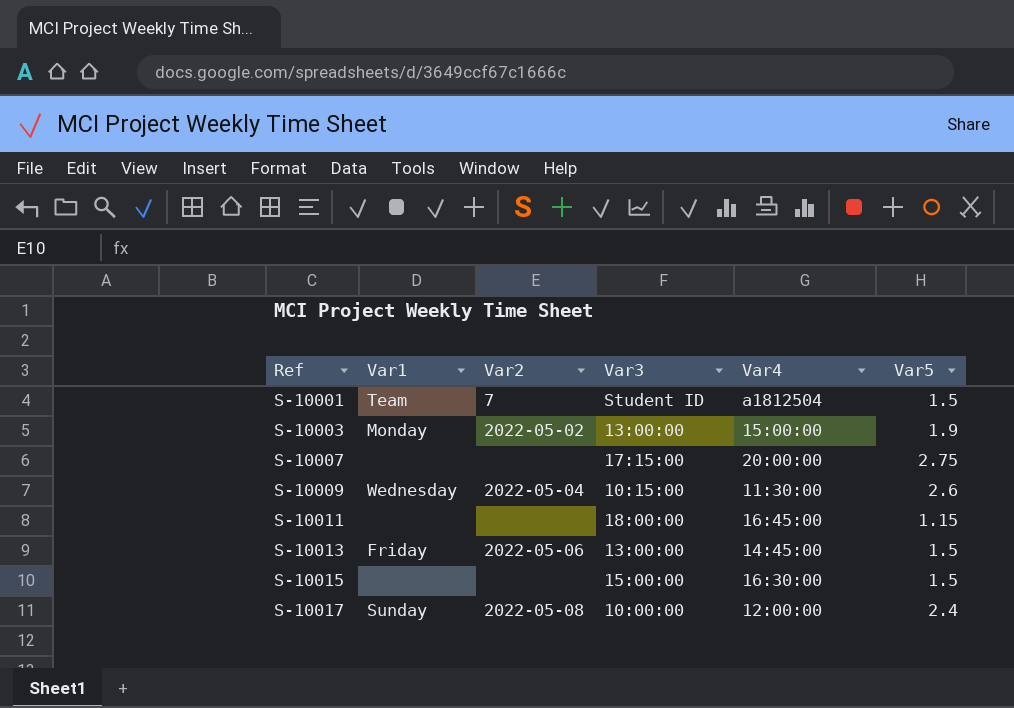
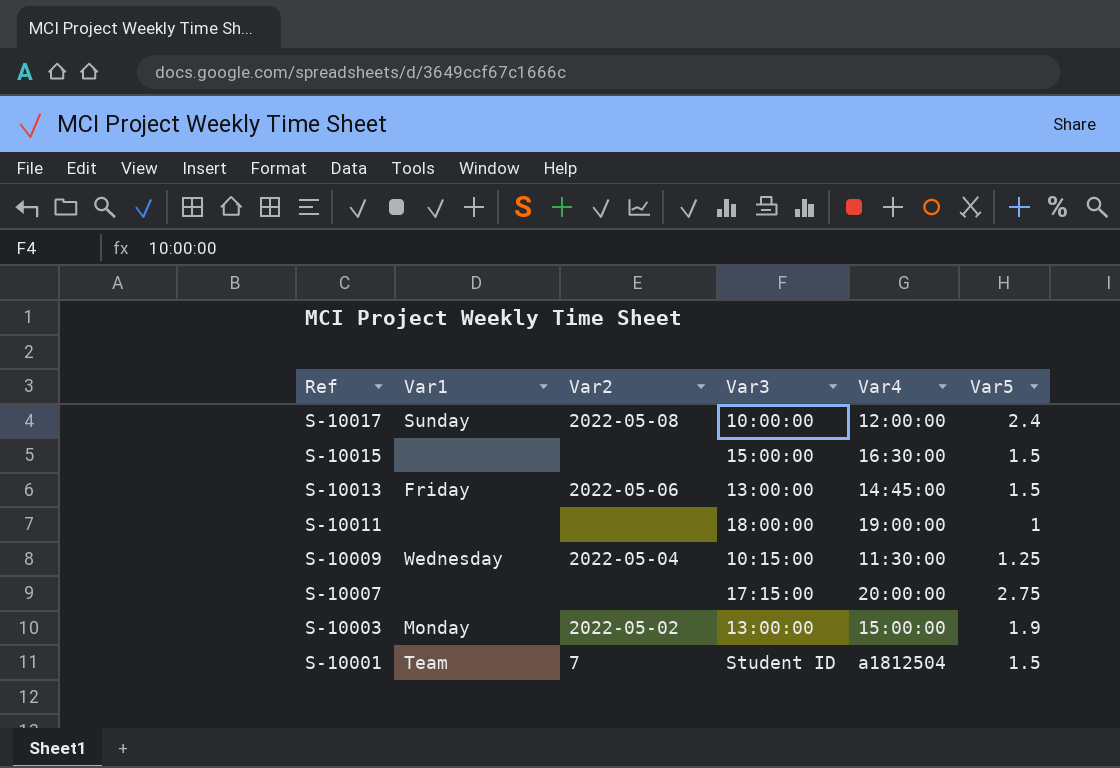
row order: Ref ascending -> Ref descending
S-10011 | Var4: 16:45:00 -> 19:00:00
S-10011 | Var5: 1.15 -> 1
S-10009 | Var5: 2.6 -> 1.25

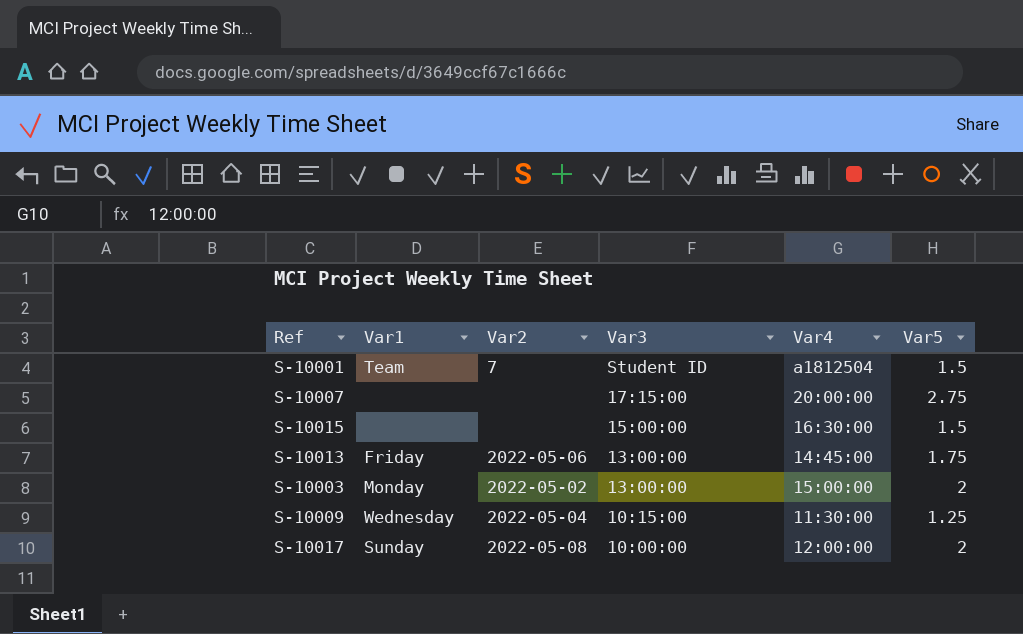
row order: Ref descending -> Var3 descending
row S-10011: none | none | 18:00:00 | 19:00:00 | 1 -> none
S-10013 | Var5: 1.5 -> 1.75
S-10003 | Var5: 1.9 -> 2
S-10017 | Var5: 2.4 -> 2

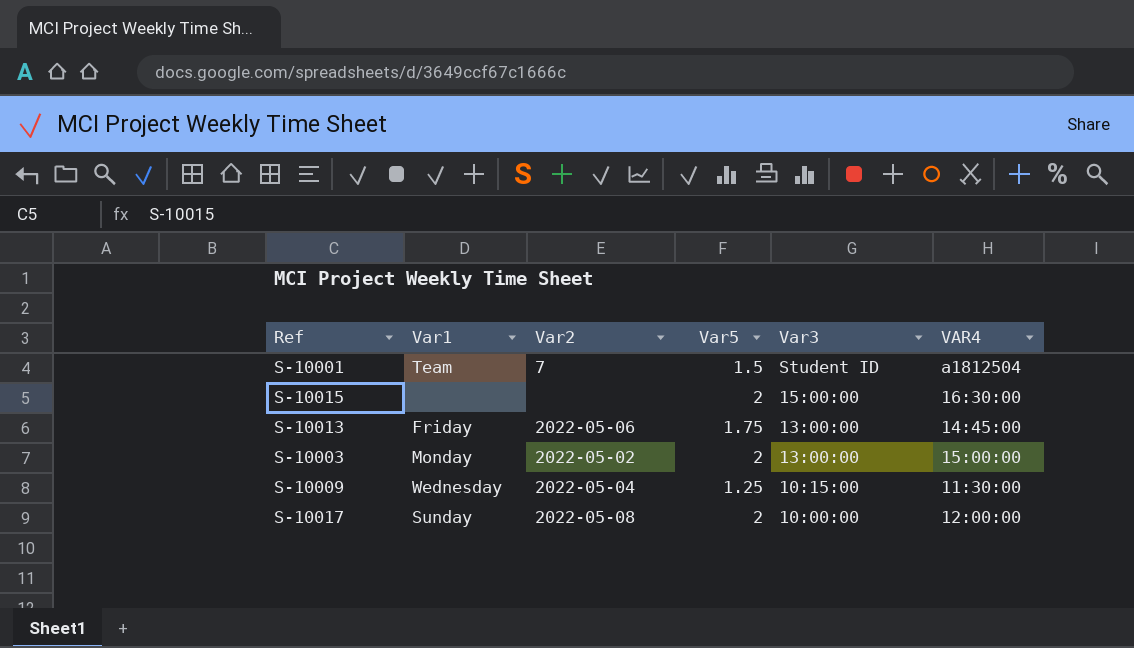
column Var5 | position: 6 -> 4
column name: Var4 -> VAR4
row S-10007: none | none | 17:15:00 | 20:00:00 | 2.75 -> none
S-10015 | Var5: 1.5 -> 2

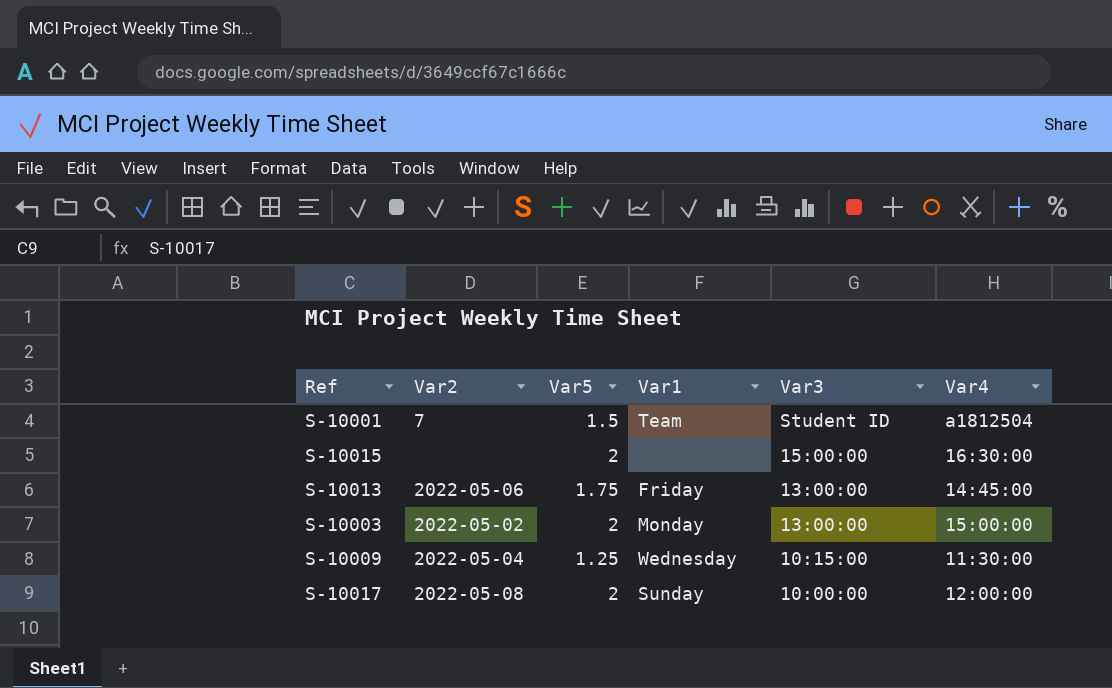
column Var1 | position: 2 -> 4
column name: VAR4 -> Var4

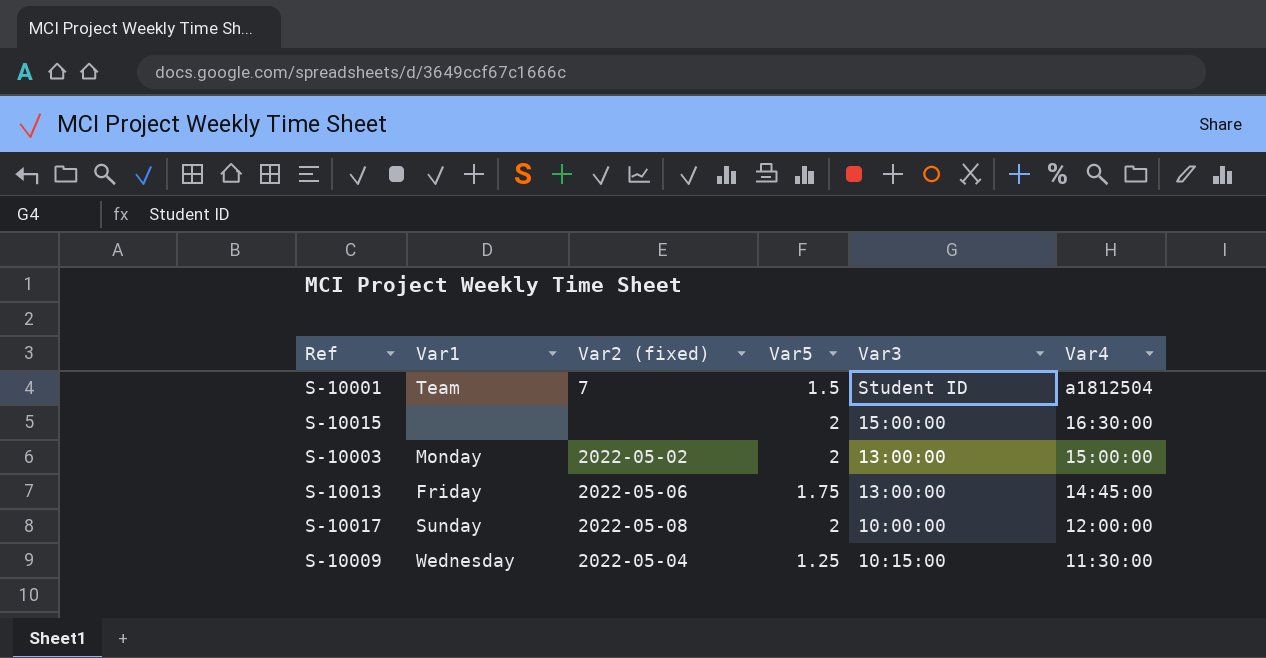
row order: Var3 descending -> Var4 descending
column Var1 | position: 4 -> 2
column name: Var2 -> Var2 (fixed)

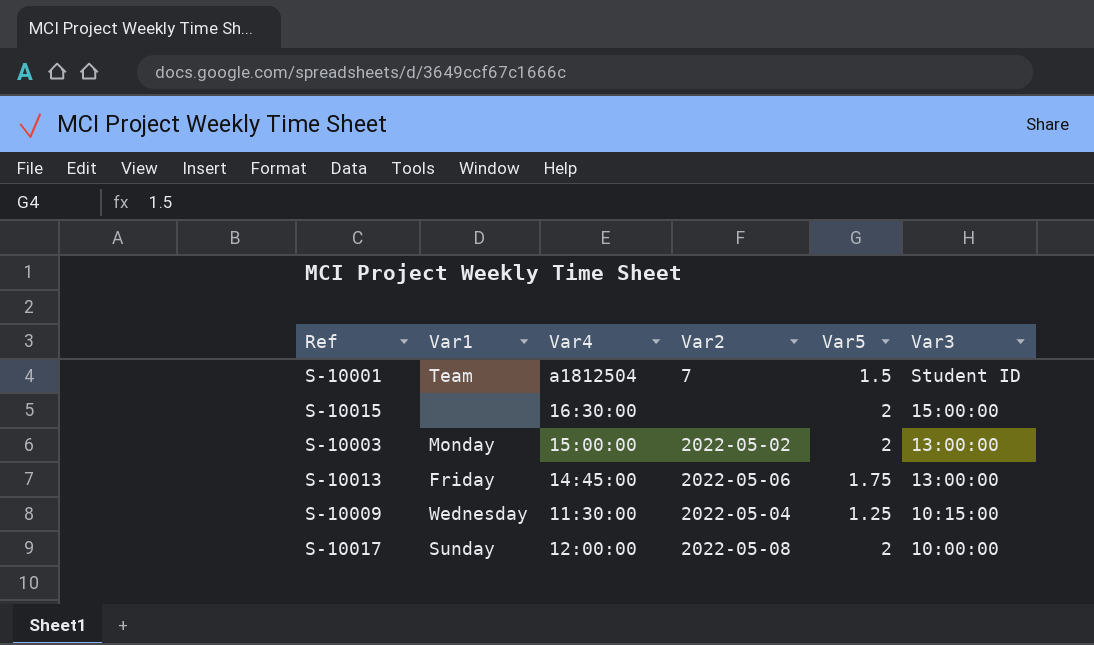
row order: Var4 descending -> Var3 descending
column Var4 | position: 6 -> 3
column name: Var2 (fixed) -> Var2

